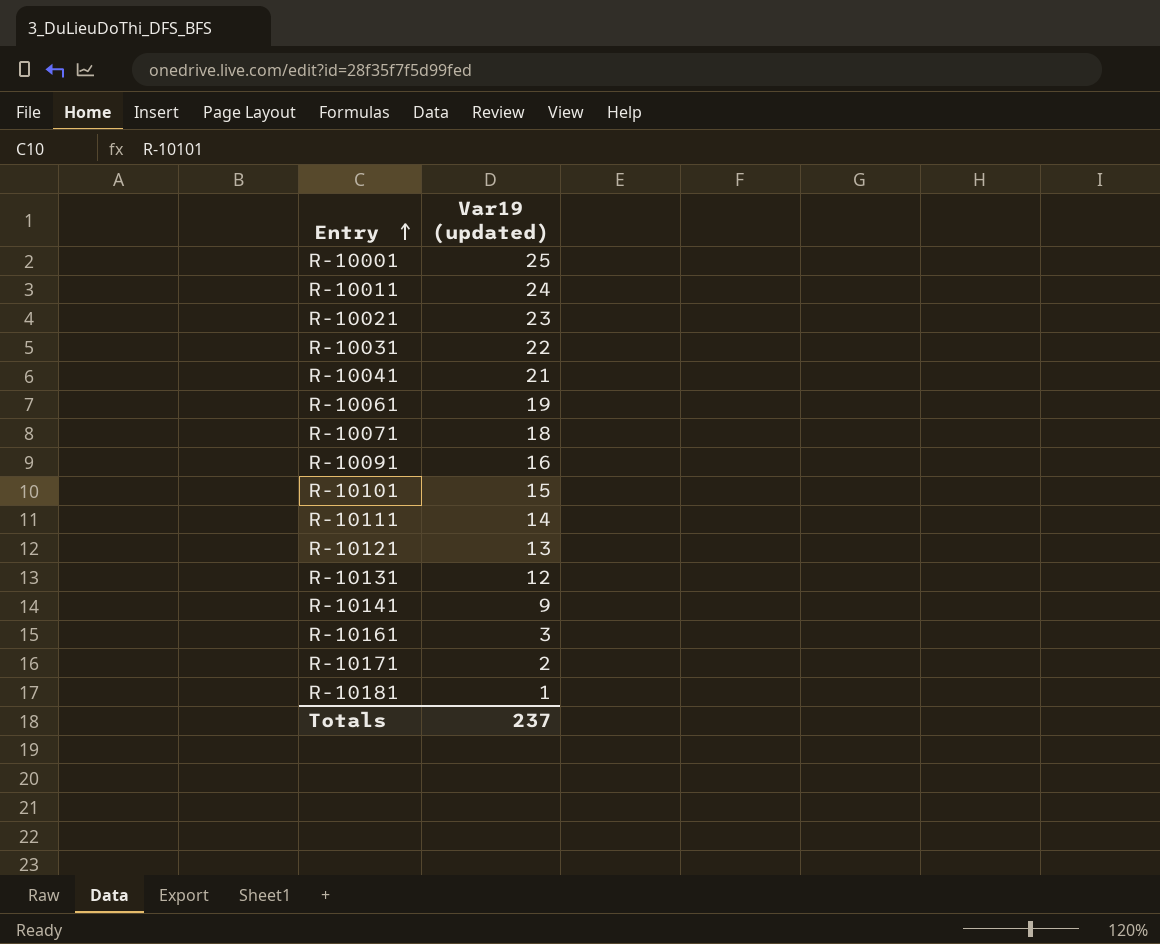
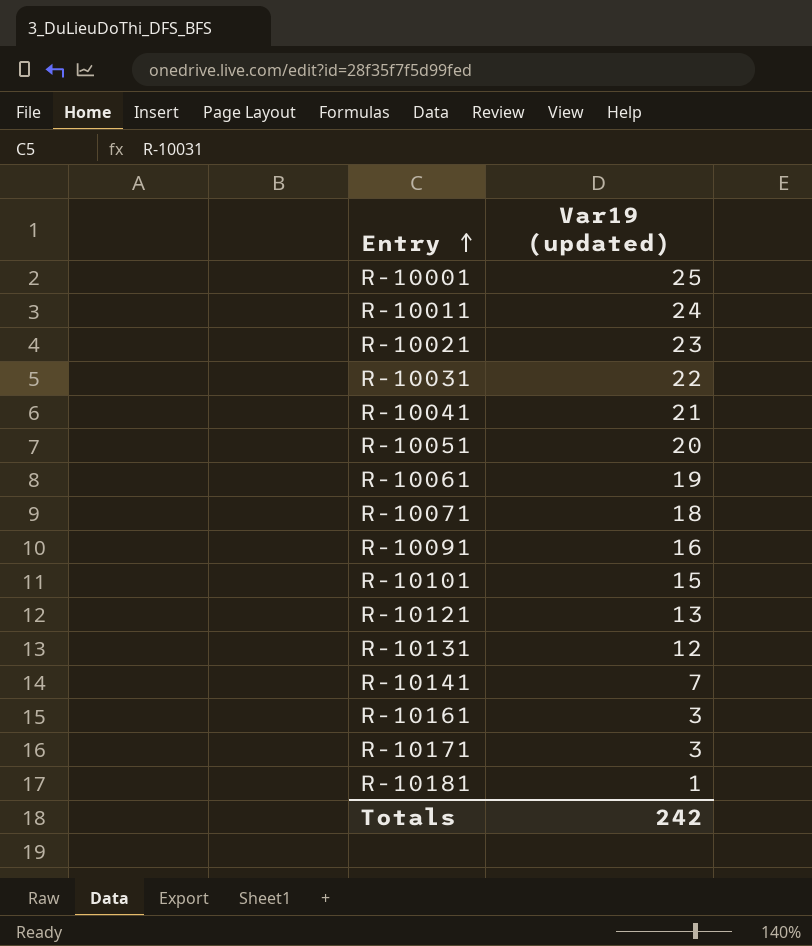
row R-10111: 14 -> none
row R-10051: none -> 20
R-10141 | Var19 (updated): 9 -> 7
R-10171 | Var19 (updated): 2 -> 3
Totals | Var19 (updated): 237 -> 242

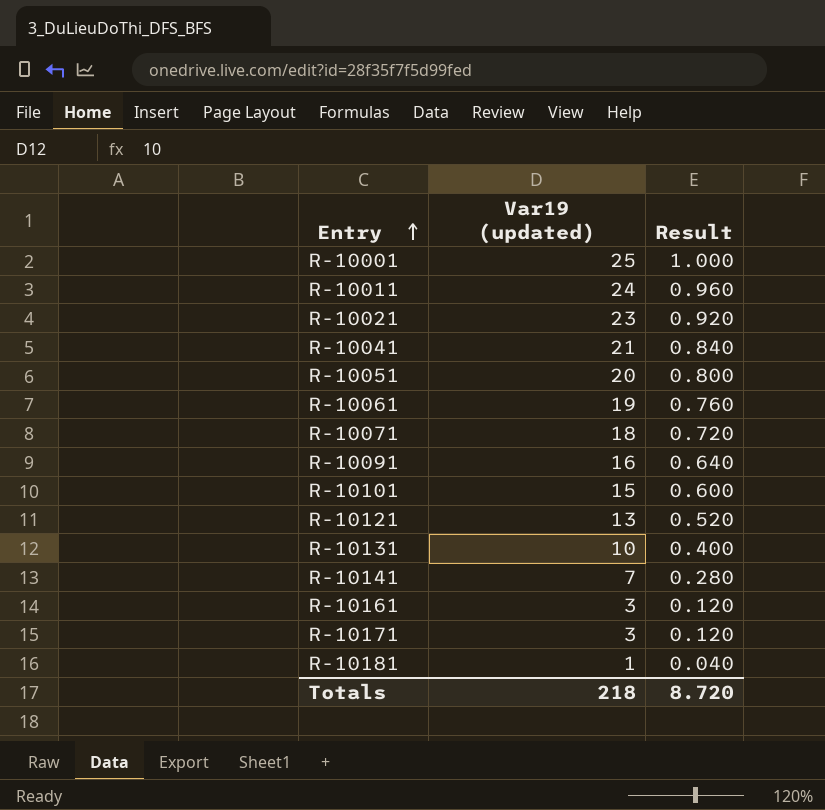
column Result | formula: none -> [Var19 (updated)] * 0.04
row R-10031: 22 -> none
R-10131 | Var19 (updated): 12 -> 10
Totals | Var19 (updated): 242 -> 218

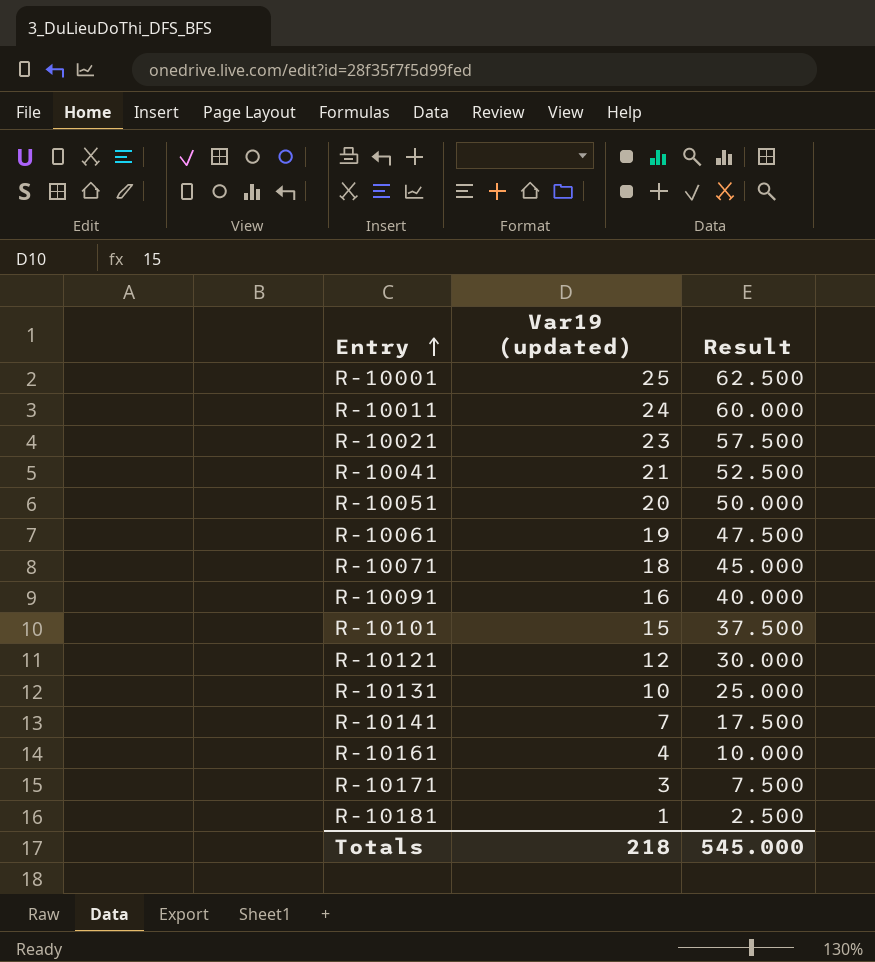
column Result | formula: [Var19 (updated)] * 0.04 -> [Var19 (updated)] * 2.5
R-10121 | Var19 (updated): 13 -> 12
R-10161 | Var19 (updated): 3 -> 4
Totals | Result: 8.720 -> 545.000

